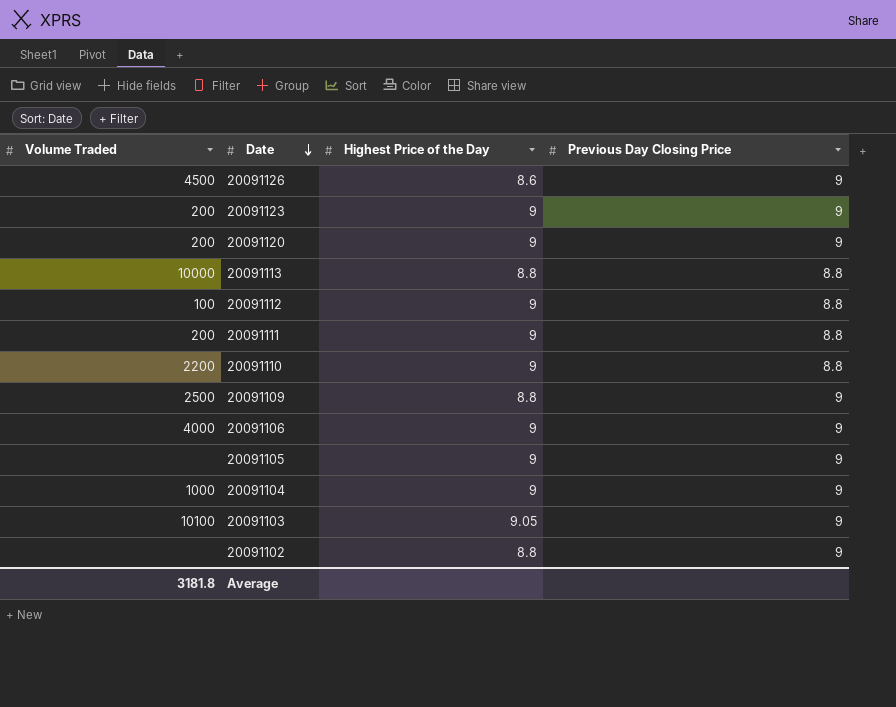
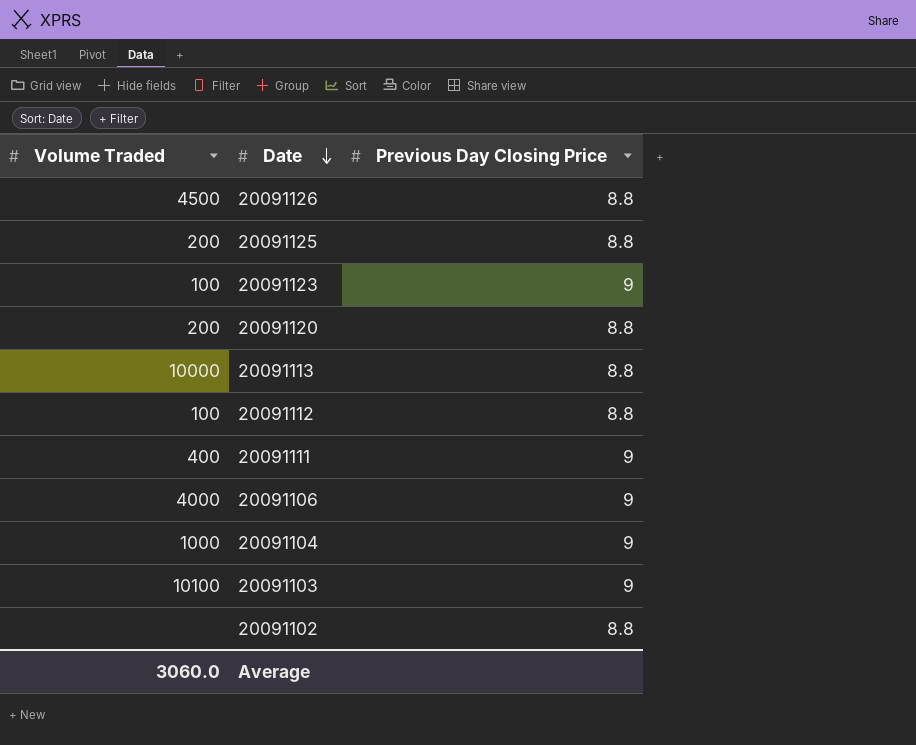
column Highest Price of the Day | position: 3 -> none
row 20091110: 2200 | 9 | 8.8 -> none
row 20091109: 2500 | 8.8 | 9 -> none
row 20091105: none | 9 | 9 -> none
20091126 | Previous Day Closing Price: 9 -> 8.8
row 20091125: none -> 200 | 8.8
20091123 | Volume Traded: 200 -> 100
20091120 | Previous Day Closing Price: 9 -> 8.8
20091111 | Volume Traded: 200 -> 400
20091111 | Previous Day Closing Price: 8.8 -> 9
20091102 | Previous Day Closing Price: 9 -> 8.8
Average | Volume Traded: 3181.8 -> 3060.0

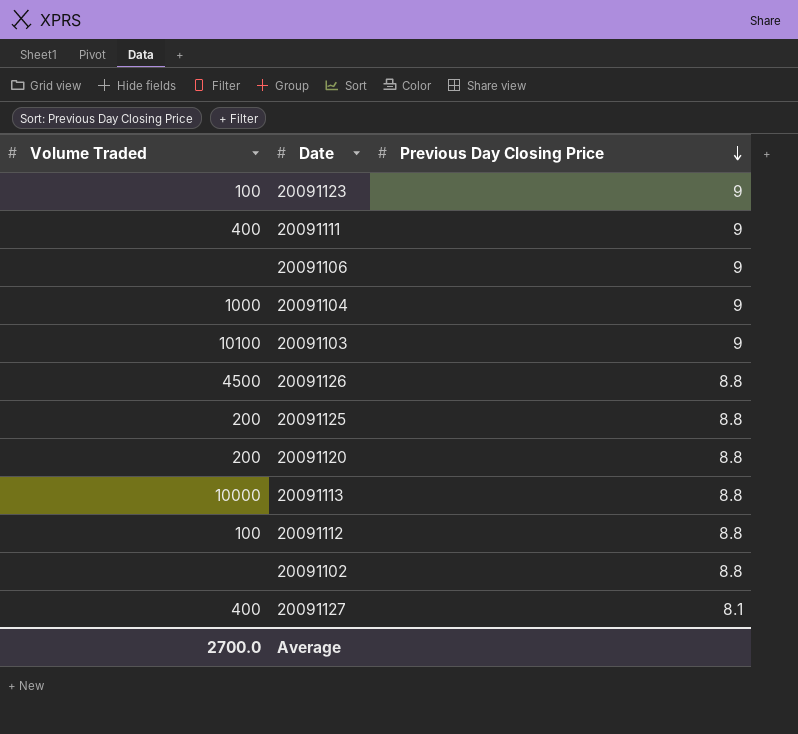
row order: Date descending -> Previous Day Closing Price descending
20091106 | Volume Traded: 4000 -> none
row 20091127: none -> 400 | 8.1
Average | Volume Traded: 3060.0 -> 2700.0

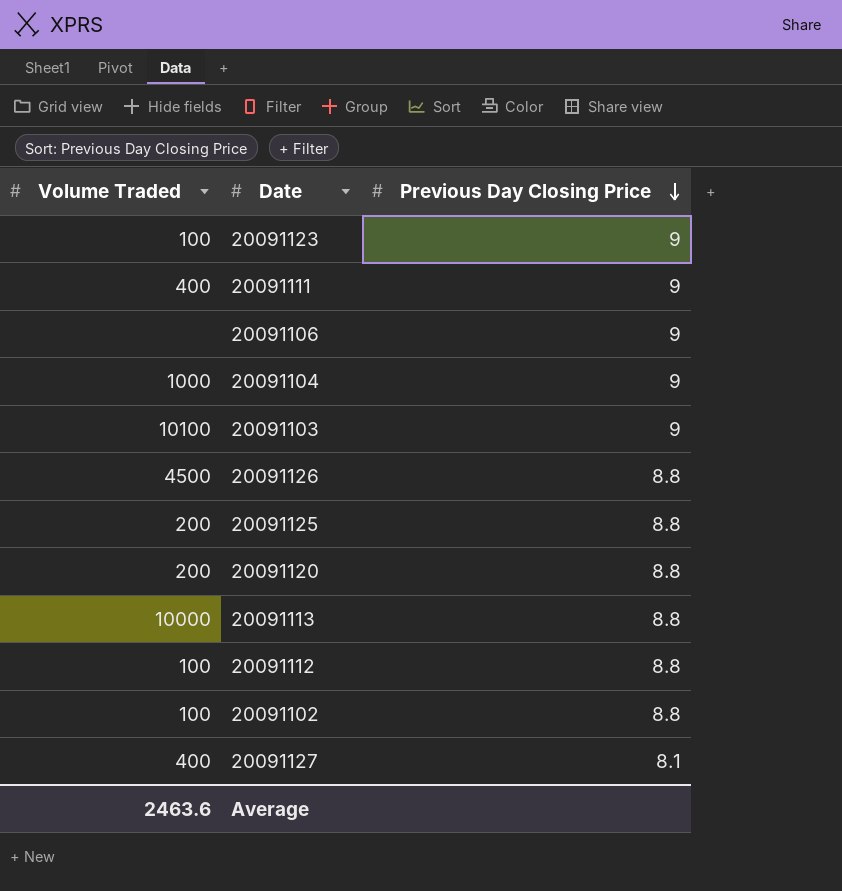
20091102 | Volume Traded: none -> 100
Average | Volume Traded: 2700.0 -> 2463.6

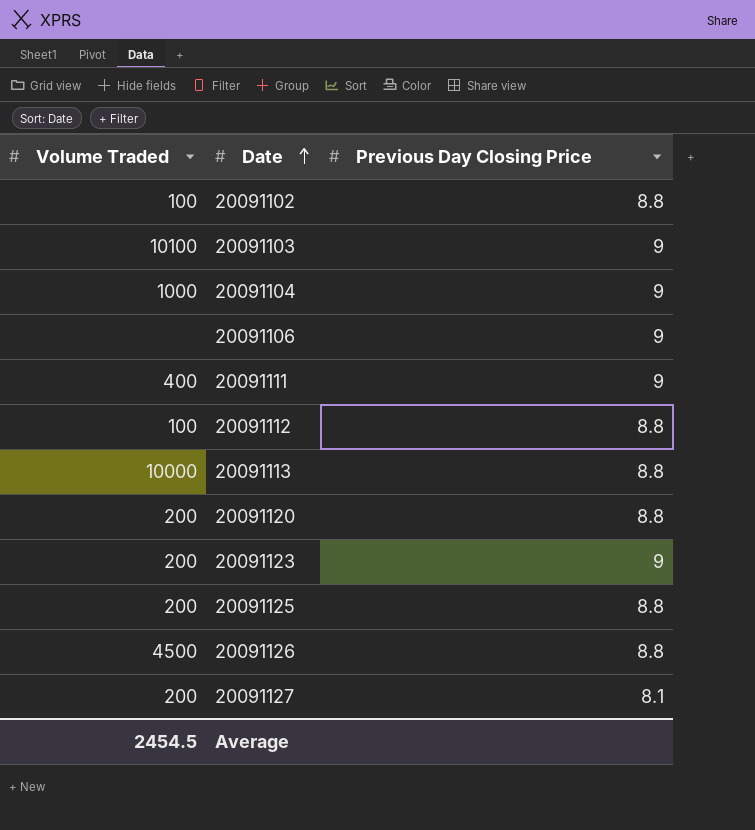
row order: Previous Day Closing Price descending -> Date ascending
20091123 | Volume Traded: 100 -> 200
20091127 | Volume Traded: 400 -> 200
Average | Volume Traded: 2463.6 -> 2454.5

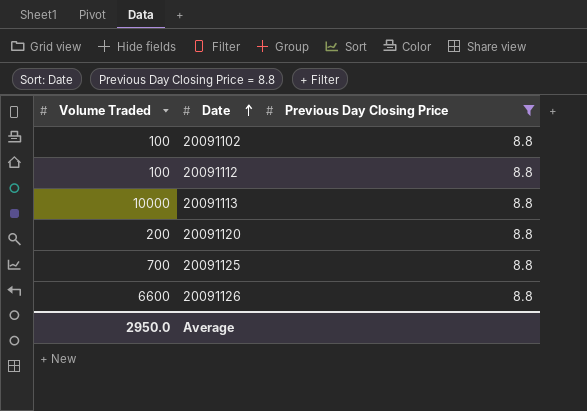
filter: none -> Previous Day Closing Price = 8.8
20091125 | Volume Traded: 200 -> 700
20091126 | Volume Traded: 4500 -> 6600
Average | Volume Traded: 2454.5 -> 2950.0

